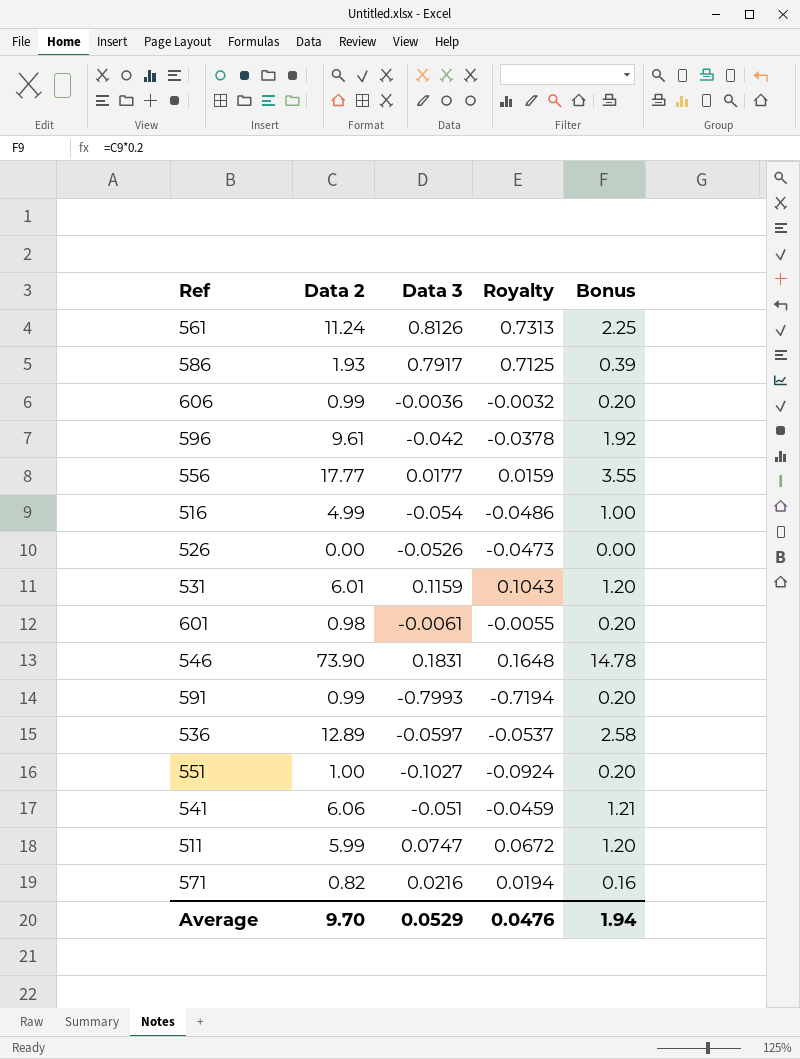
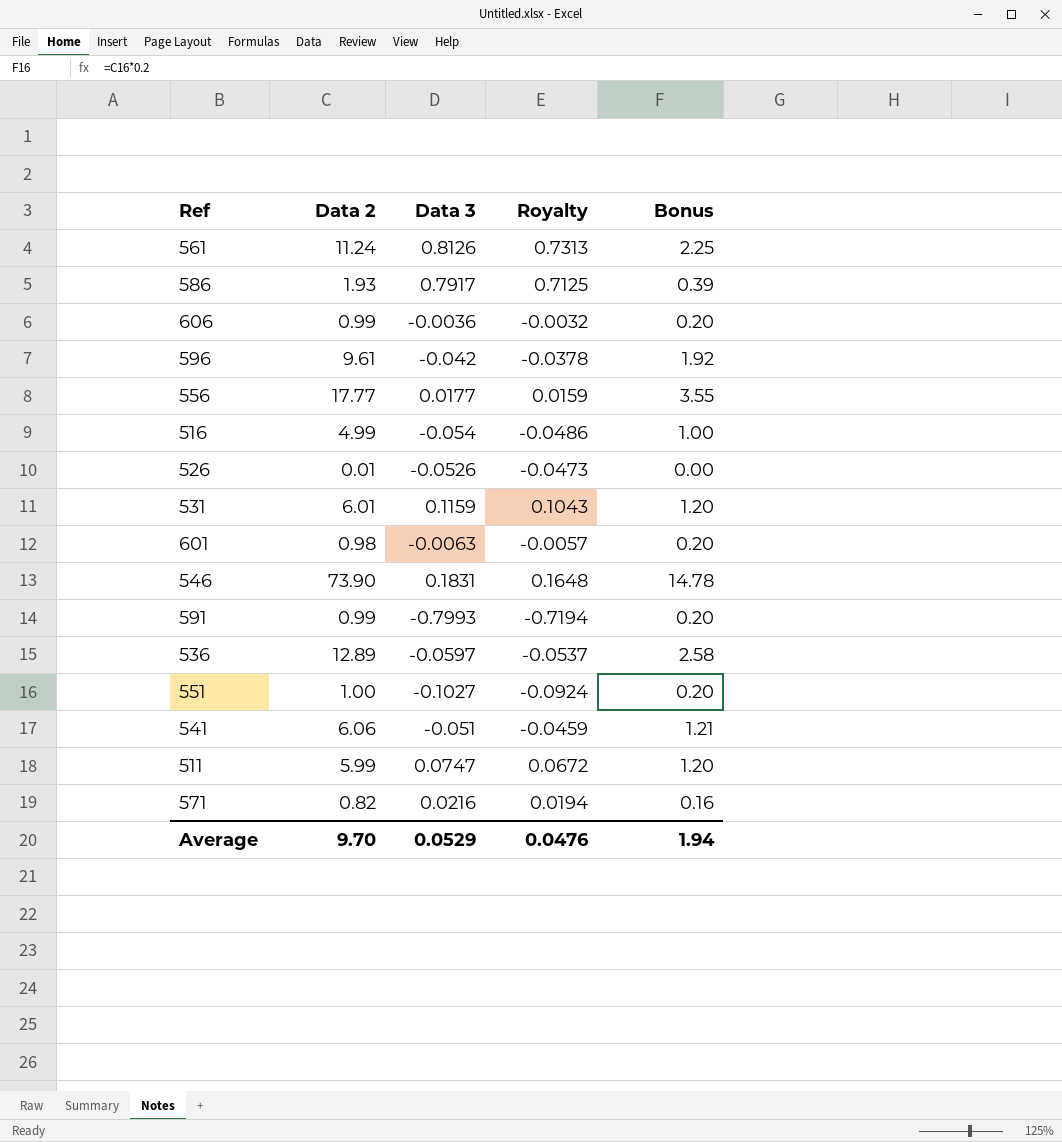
526 | Data 2: 0.00 -> 0.01
601 | Data 3: -0.0061 -> -0.0063
601 | Royalty: -0.0055 -> -0.0057

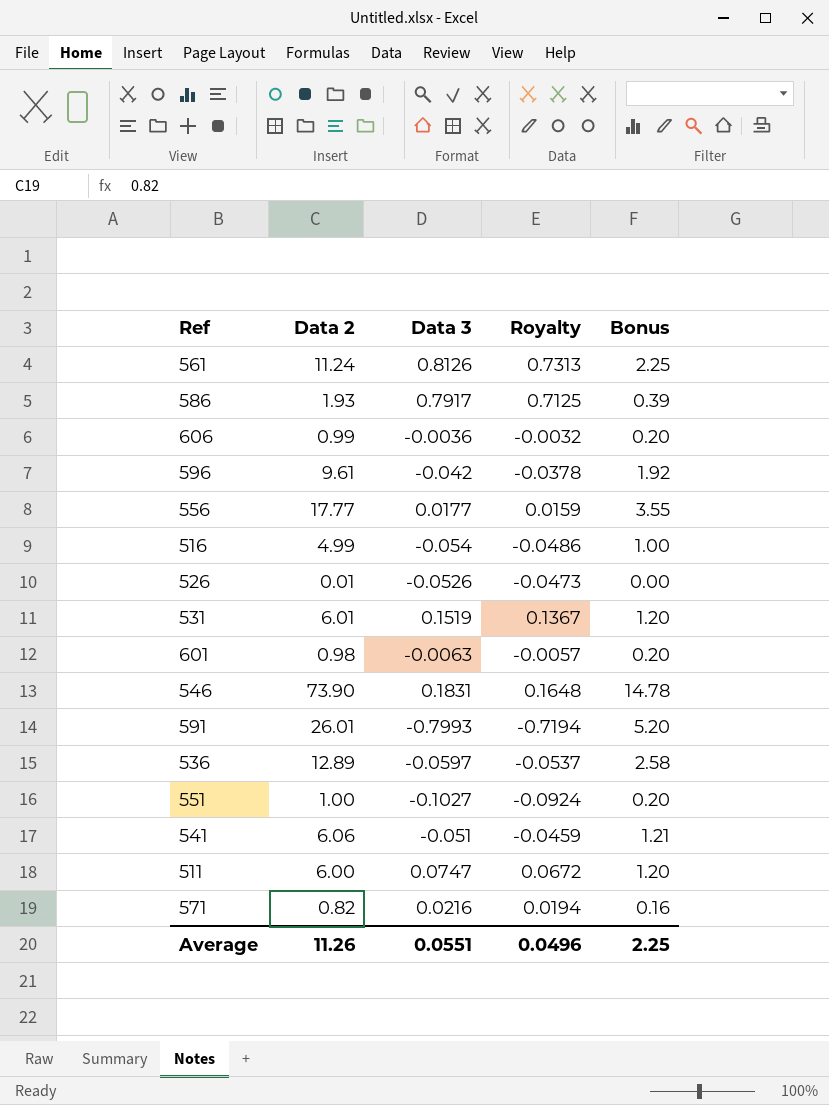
531 | Data 3: 0.1159 -> 0.1519
531 | Royalty: 0.1043 -> 0.1367
591 | Data 2: 0.99 -> 26.01
591 | Bonus: 0.20 -> 5.20
511 | Data 2: 5.99 -> 6.00
Average | Data 2: 9.70 -> 11.26
Average | Data 3: 0.0529 -> 0.0551
Average | Royalty: 0.0476 -> 0.0496
Average | Bonus: 1.94 -> 2.25

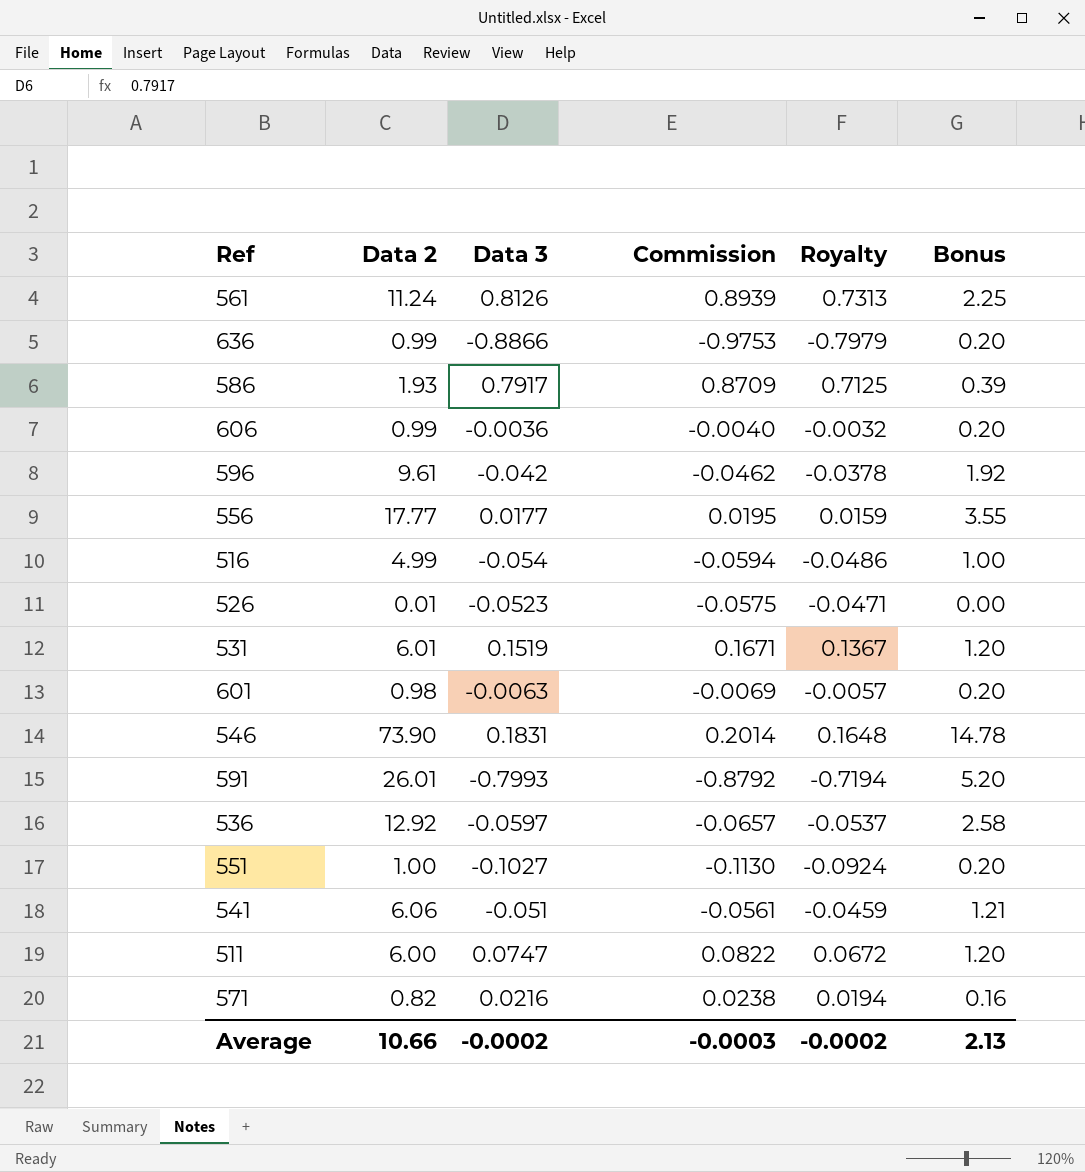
column Commission | formula: none -> [Data 3] * 1.1
row 636: none -> 0.99 | -0.8866 | -0.9753 | -0.7979 | 0.20
526 | Data 3: -0.0526 -> -0.0523
526 | Royalty: -0.0473 -> -0.0471
536 | Data 2: 12.89 -> 12.92
Average | Data 2: 11.26 -> 10.66
Average | Data 3: 0.0551 -> -0.0002
Average | Royalty: 0.0496 -> -0.0002
Average | Bonus: 2.25 -> 2.13

